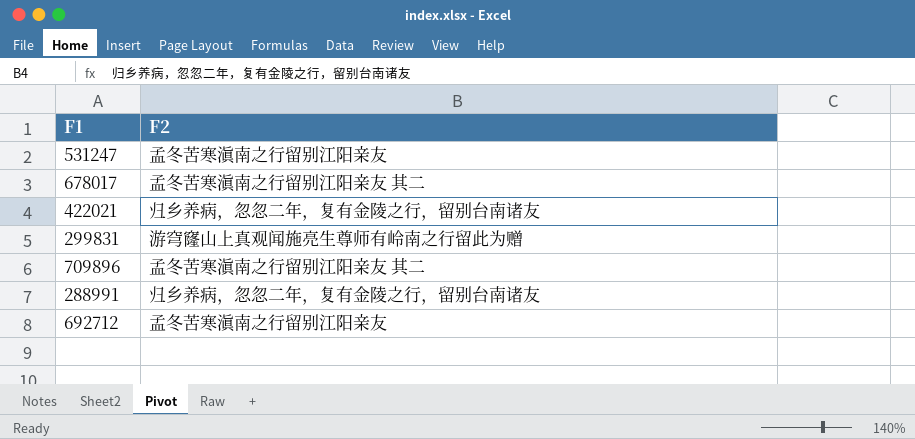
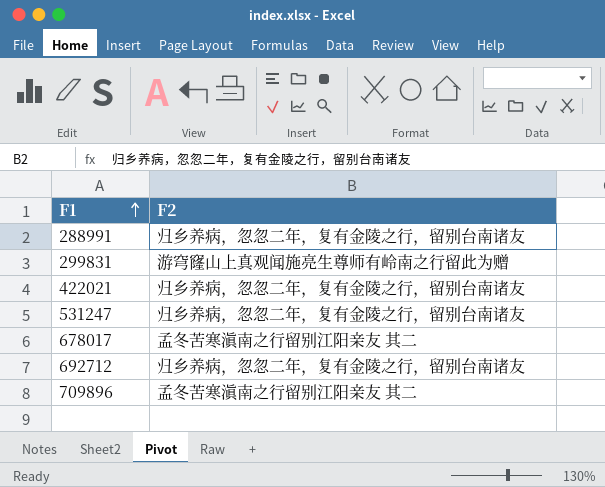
row order: none -> F1 ascending
531247 | F2: 孟冬苦寒滇南之行留别江阳亲友 -> 归乡养病，忽忽二年，复有金陵之行，留别台南诸友
692712 | F2: 孟冬苦寒滇南之行留别江阳亲友 -> 归乡养病，忽忽二年，复有金陵之行，留别台南诸友

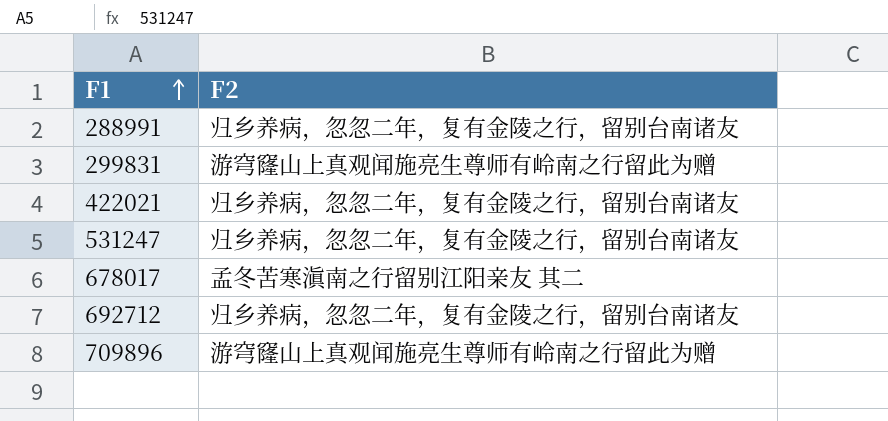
709896 | F2: 孟冬苦寒滇南之行留别江阳亲友 其二 -> 游穹窿山上真观闻施亮生尊师有岭南之行留此为赠

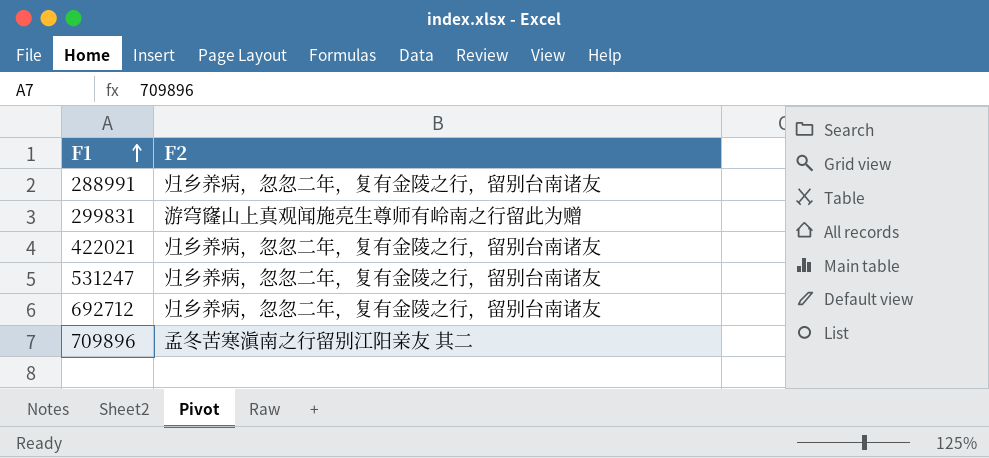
row 678017: 孟冬苦寒滇南之行留别江阳亲友 其二 -> none
709896 | F2: 游穹窿山上真观闻施亮生尊师有岭南之行留此为赠 -> 孟冬苦寒滇南之行留别江阳亲友 其二

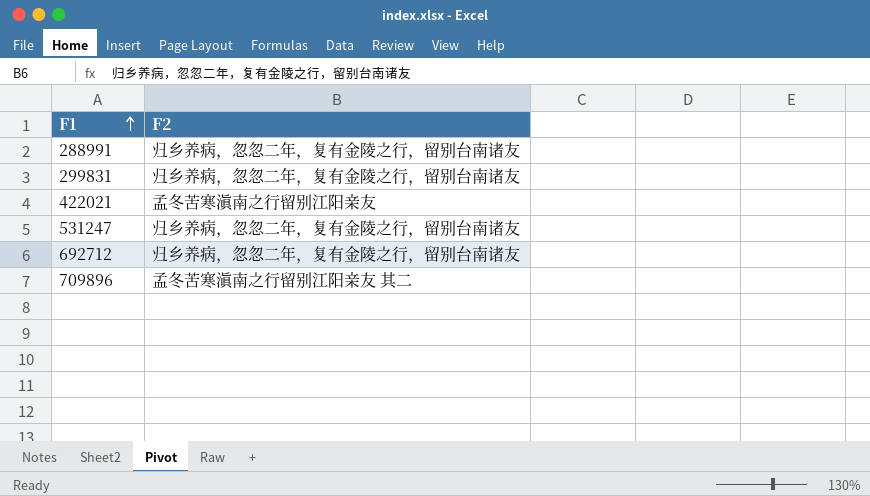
299831 | F2: 游穹窿山上真观闻施亮生尊师有岭南之行留此为赠 -> 归乡养病，忽忽二年，复有金陵之行，留别台南诸友
422021 | F2: 归乡养病，忽忽二年，复有金陵之行，留别台南诸友 -> 孟冬苦寒滇南之行留别江阳亲友

